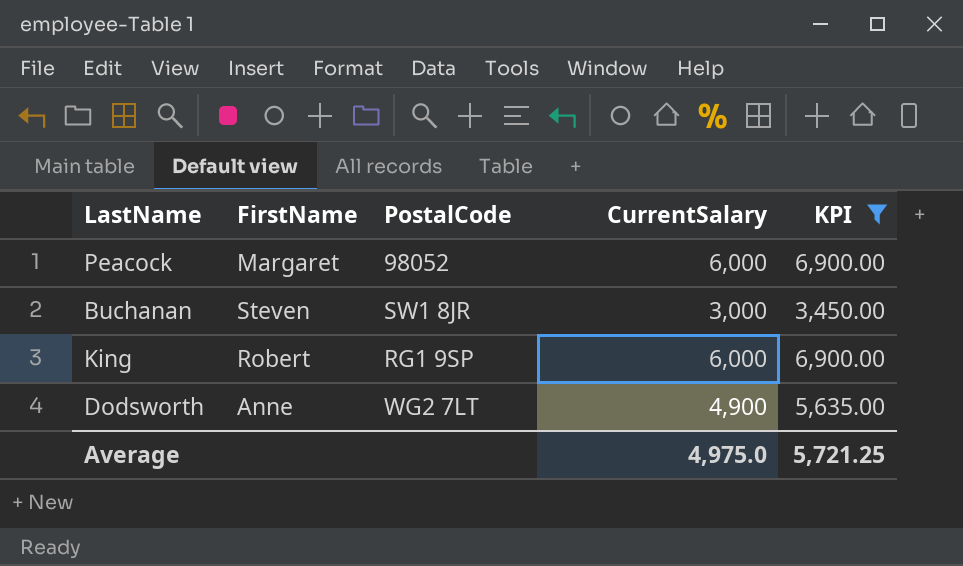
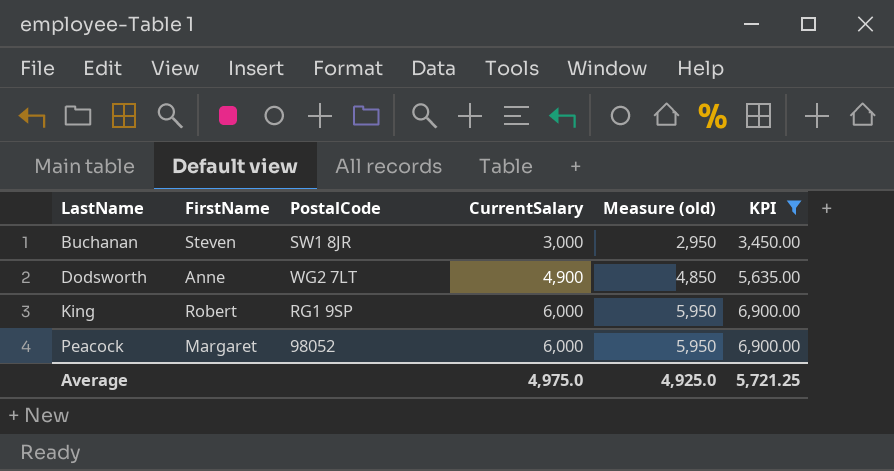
row order: none -> LastName ascending
column Measure (old) | formula: none -> [CurrentSalary] - 50

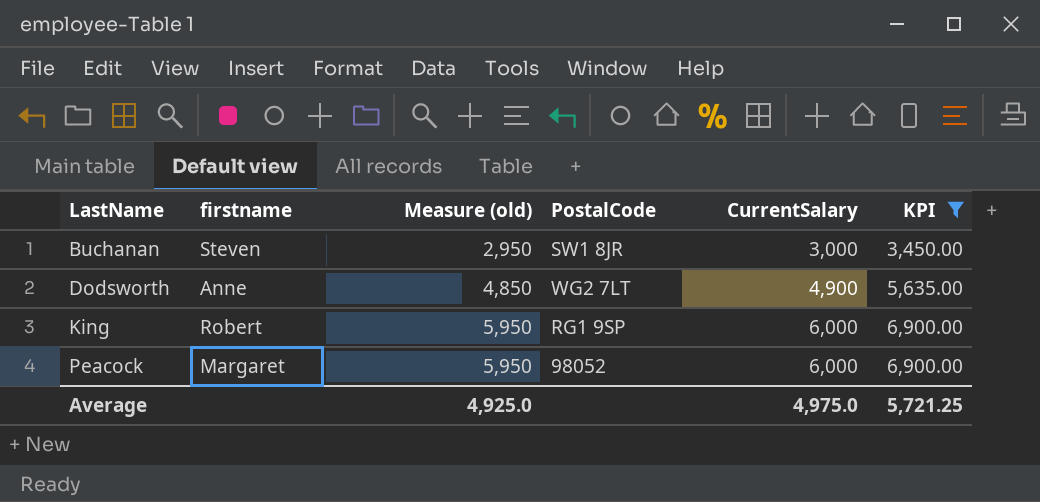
column name: FirstName -> firstname
column Measure (old) | position: 5 -> 3

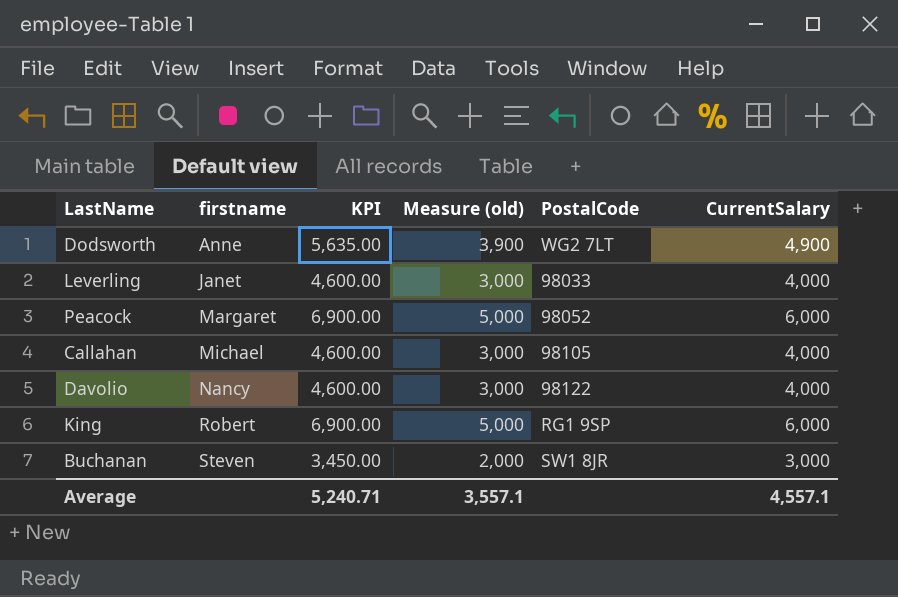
filter: KPI != 4,600.00 -> none
row order: LastName ascending -> firstname ascending
column KPI | position: 6 -> 3
column Measure (old) | formula: [CurrentSalary] - 50 -> [CurrentSalary] - 1000
Average | KPI: 5,721.25 -> 5,240.71
Average | Measure (old): 4,925.0 -> 3,557.1
Average | CurrentSalary: 4,975.0 -> 4,557.1

